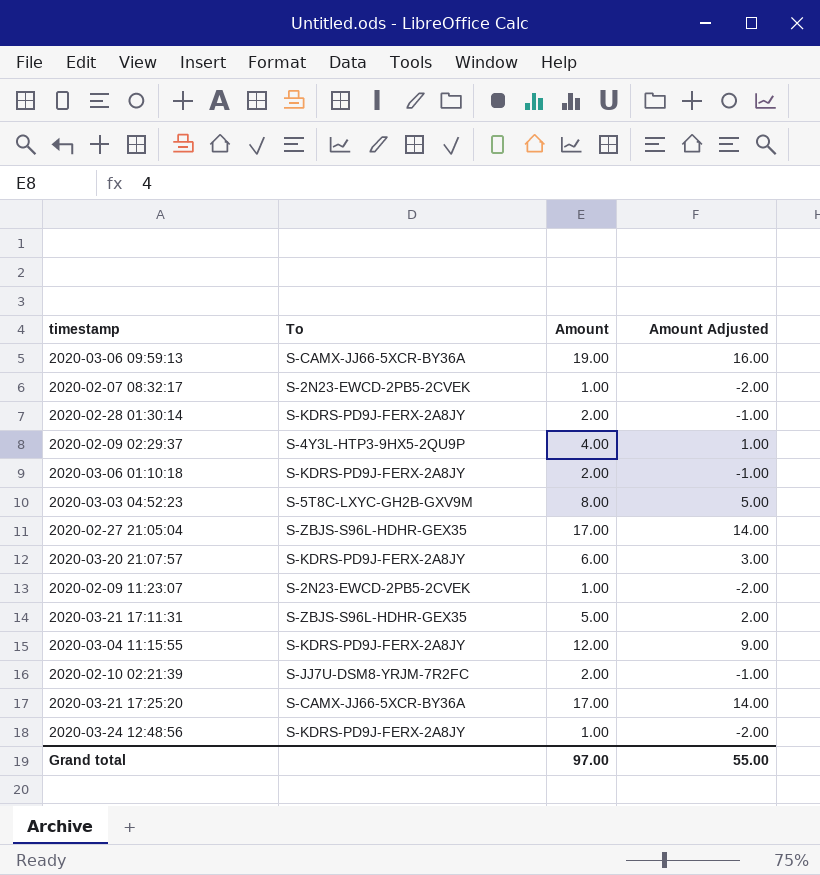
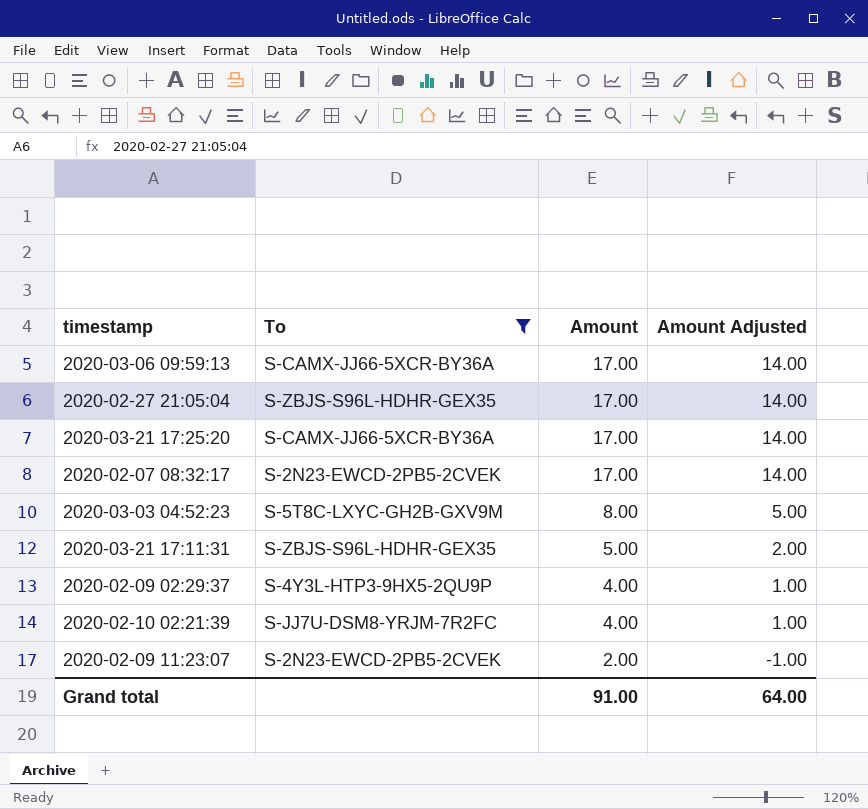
filter: none -> To != S-KDRS-PD9J-FERX-2A8JY
row order: none -> Amount descending
2020-03-06 09:59:13 | Amount: 19.00 -> 17.00
2020-03-06 09:59:13 | Amount Adjusted: 16.00 -> 14.00
2020-02-07 08:32:17 | Amount: 1.00 -> 17.00
2020-02-07 08:32:17 | Amount Adjusted: -2.00 -> 14.00
2020-02-10 02:21:39 | Amount: 2.00 -> 4.00
2020-02-10 02:21:39 | Amount Adjusted: -1.00 -> 1.00
2020-02-09 11:23:07 | Amount: 1.00 -> 2.00
2020-02-09 11:23:07 | Amount Adjusted: -2.00 -> -1.00
Grand total | Amount: 97.00 -> 91.00
Grand total | Amount Adjusted: 55.00 -> 64.00

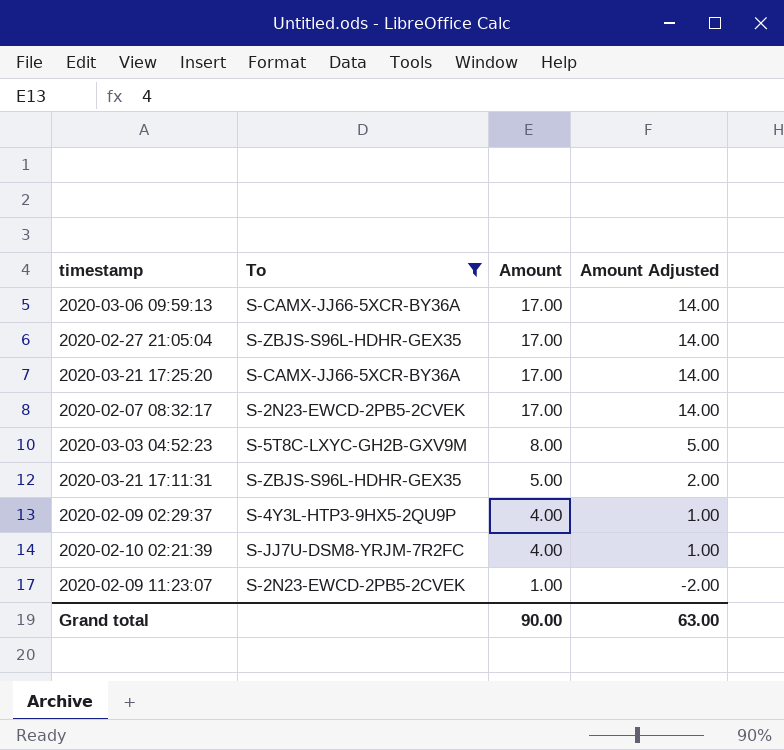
2020-02-09 11:23:07 | Amount: 2.00 -> 1.00
2020-02-09 11:23:07 | Amount Adjusted: -1.00 -> -2.00
Grand total | Amount: 91.00 -> 90.00
Grand total | Amount Adjusted: 64.00 -> 63.00

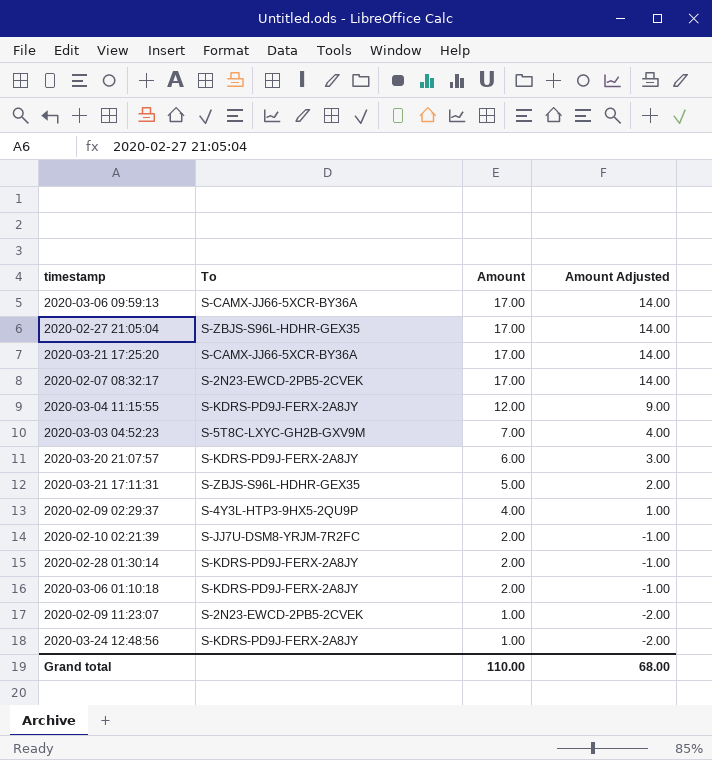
filter: To != S-KDRS-PD9J-FERX-2A8JY -> none
2020-03-03 04:52:23 | Amount: 8.00 -> 7.00
2020-03-03 04:52:23 | Amount Adjusted: 5.00 -> 4.00
2020-02-10 02:21:39 | Amount: 4.00 -> 2.00
2020-02-10 02:21:39 | Amount Adjusted: 1.00 -> -1.00
Grand total | Amount: 90.00 -> 110.00
Grand total | Amount Adjusted: 63.00 -> 68.00

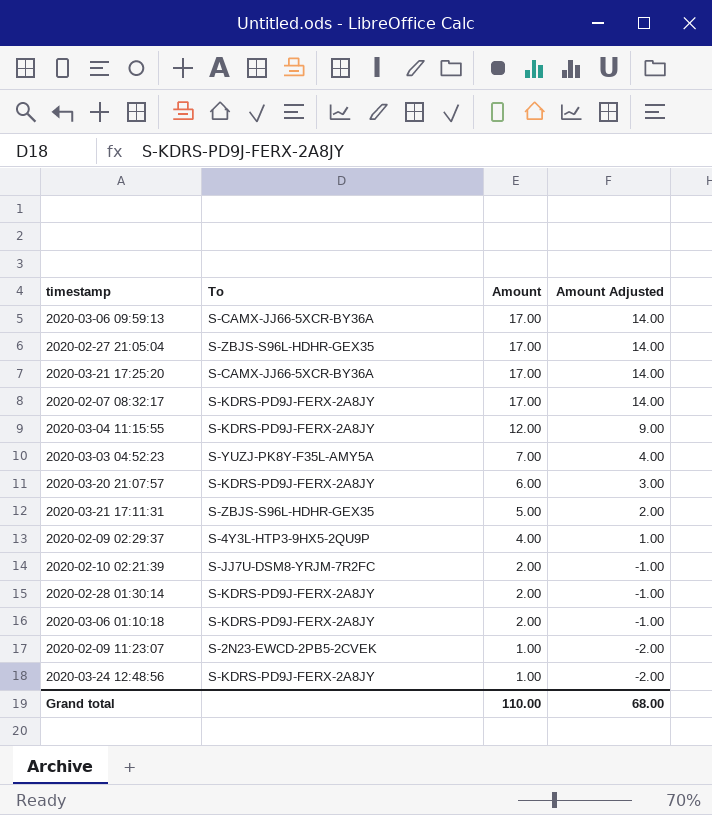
2020-02-07 08:32:17 | To: S-2N23-EWCD-2PB5-2CVEK -> S-KDRS-PD9J-FERX-2A8JY
2020-03-03 04:52:23 | To: S-5T8C-LXYC-GH2B-GXV9M -> S-YUZJ-PK8Y-F35L-AMY5A

